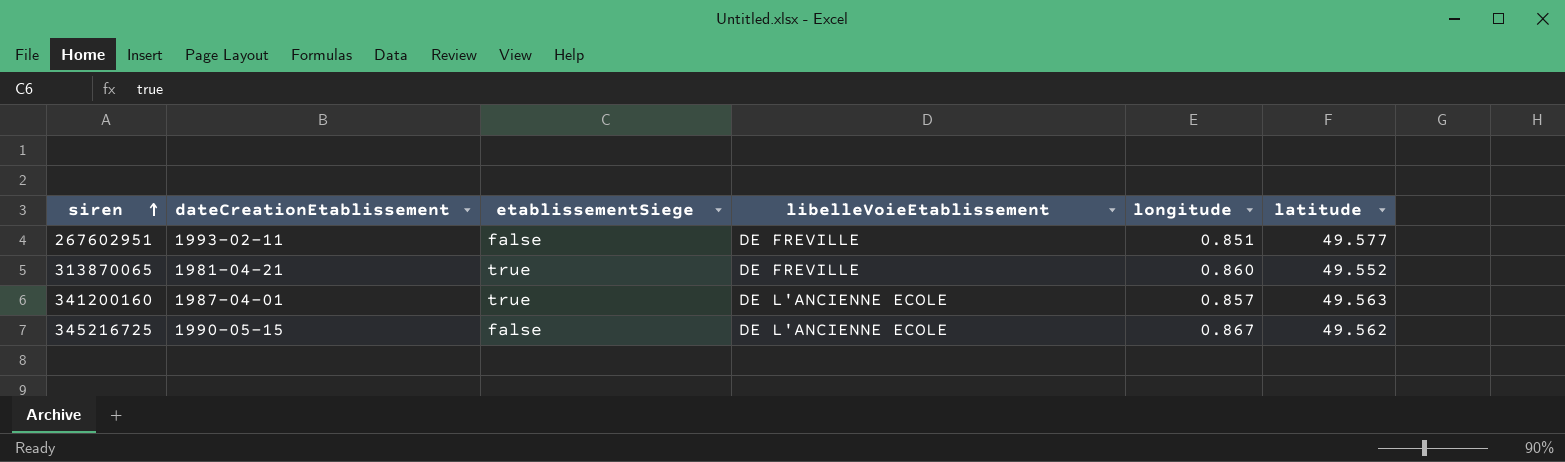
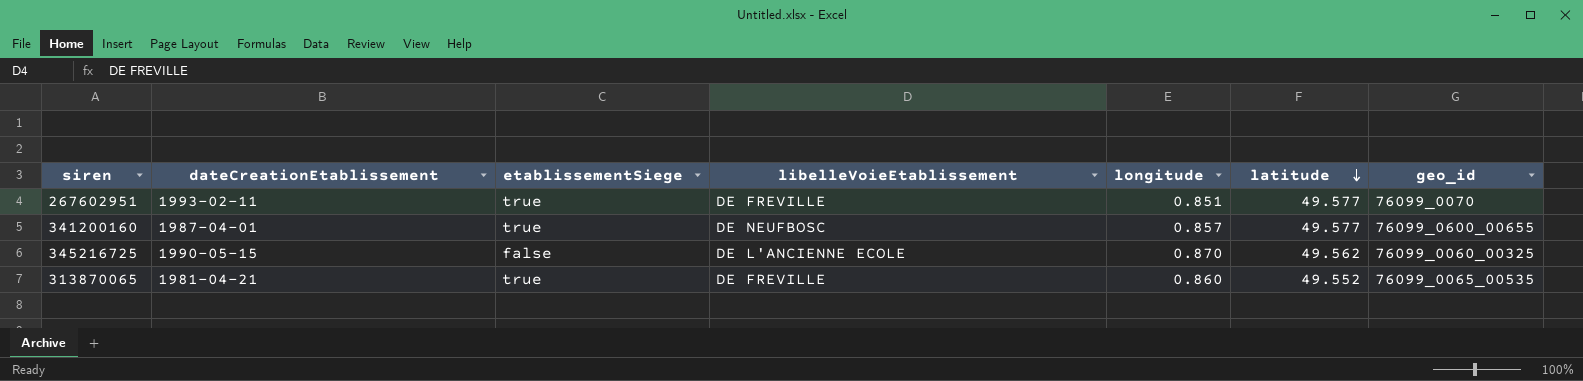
row order: siren ascending -> latitude descending
column geo_id | position: none -> 7
267602951 | etablissementSiege: false -> true
341200160 | libelleVoieEtablissement: DE L'ANCIENNE ECOLE -> DE NEUFBOSC
341200160 | latitude: 49.563 -> 49.577
345216725 | longitude: 0.867 -> 0.870

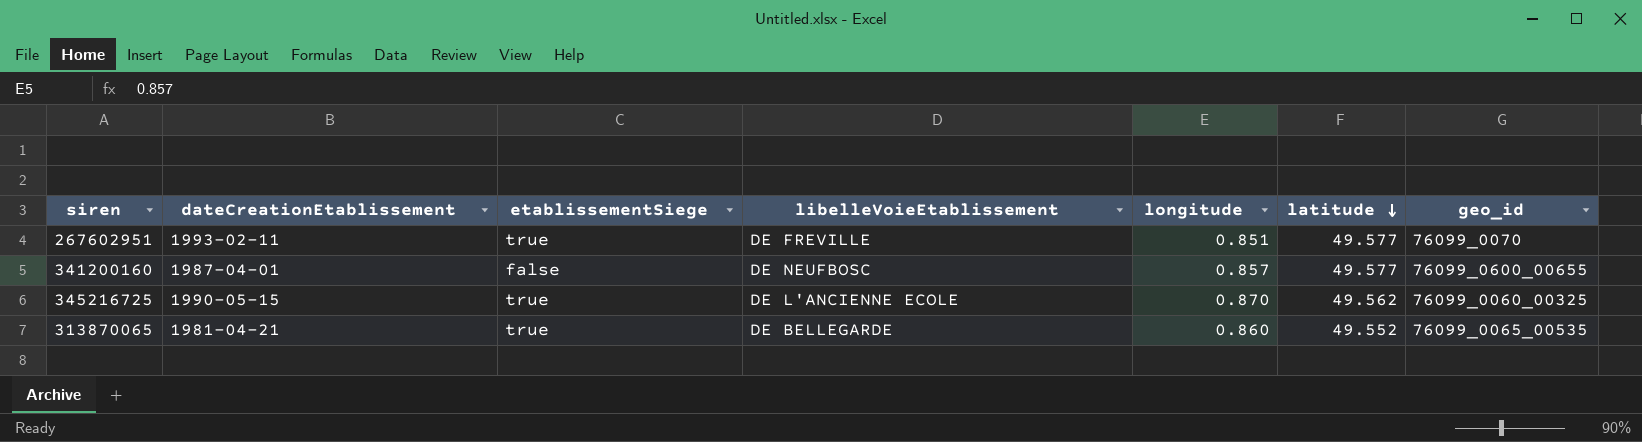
341200160 | etablissementSiege: true -> false
345216725 | etablissementSiege: false -> true
313870065 | libelleVoieEtablissement: DE FREVILLE -> DE BELLEGARDE

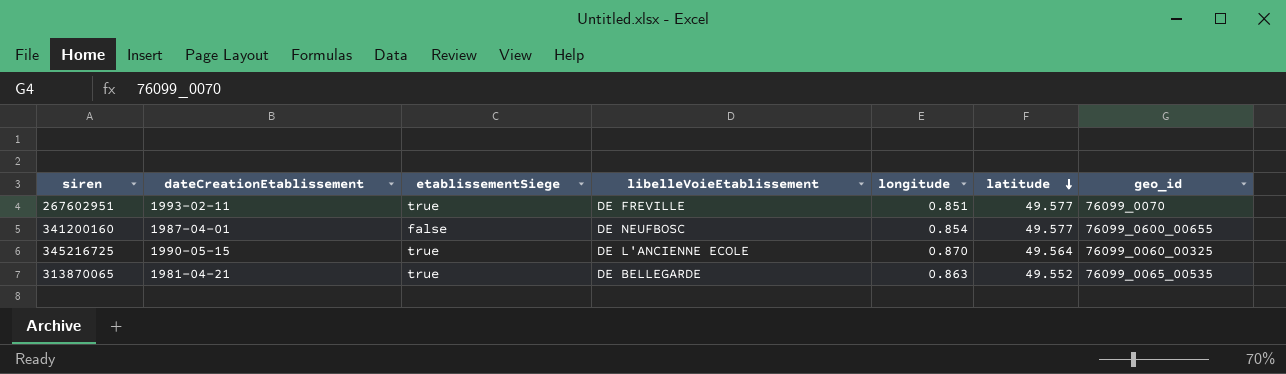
341200160 | longitude: 0.857 -> 0.854
345216725 | latitude: 49.562 -> 49.564
313870065 | longitude: 0.860 -> 0.863

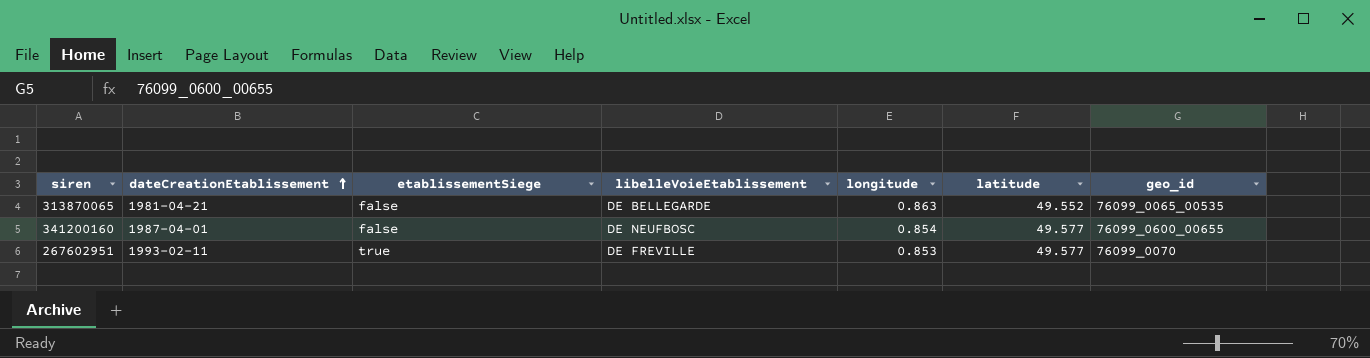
row order: latitude descending -> dateCreationEtablissement ascending
row 345216725: 1990-05-15 | true | DE L'ANCIENNE ECOLE | 0.870 | 49.564 | 76099_0060_00325 -> none
313870065 | etablissementSiege: true -> false
267602951 | longitude: 0.851 -> 0.853

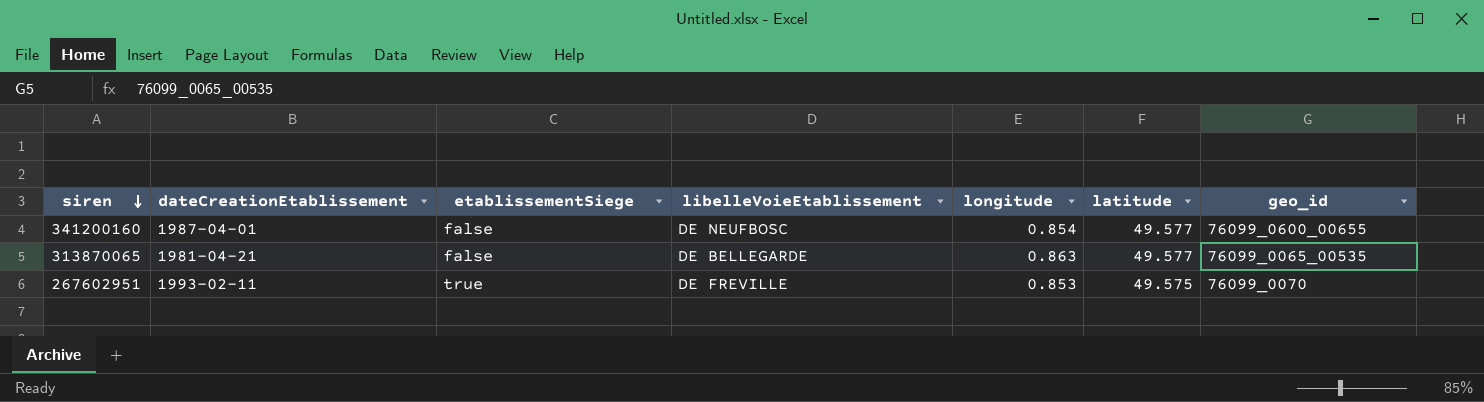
row order: dateCreationEtablissement ascending -> siren descending
313870065 | latitude: 49.552 -> 49.577
267602951 | latitude: 49.577 -> 49.575

